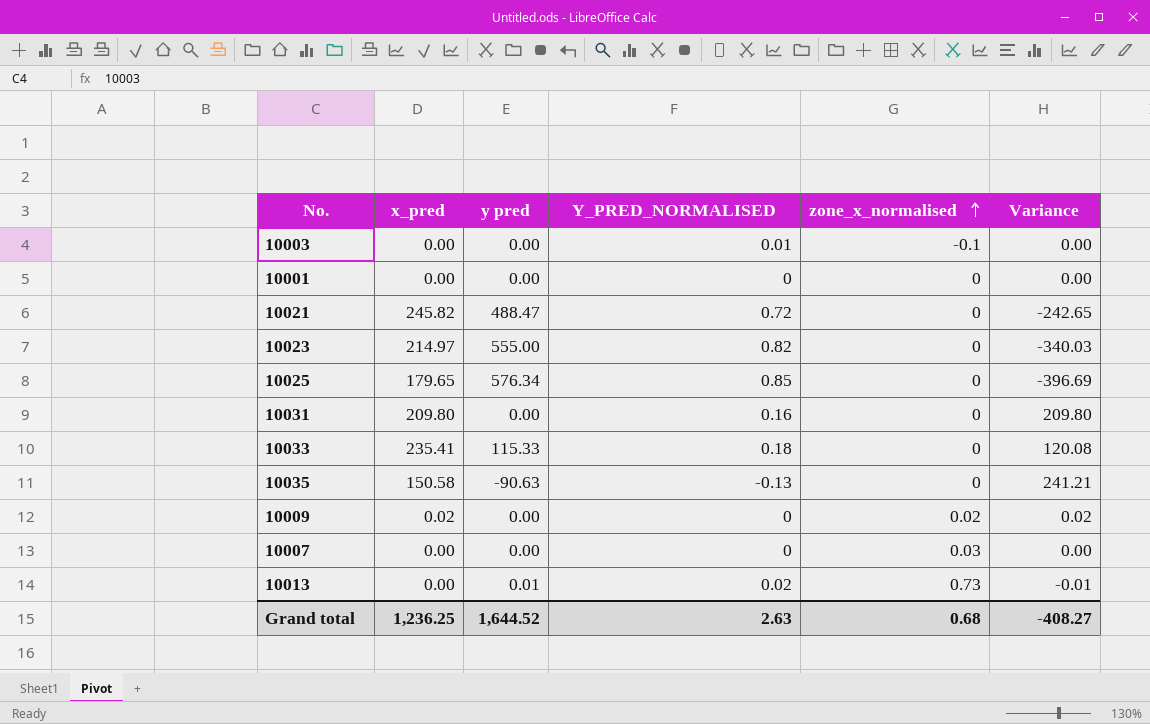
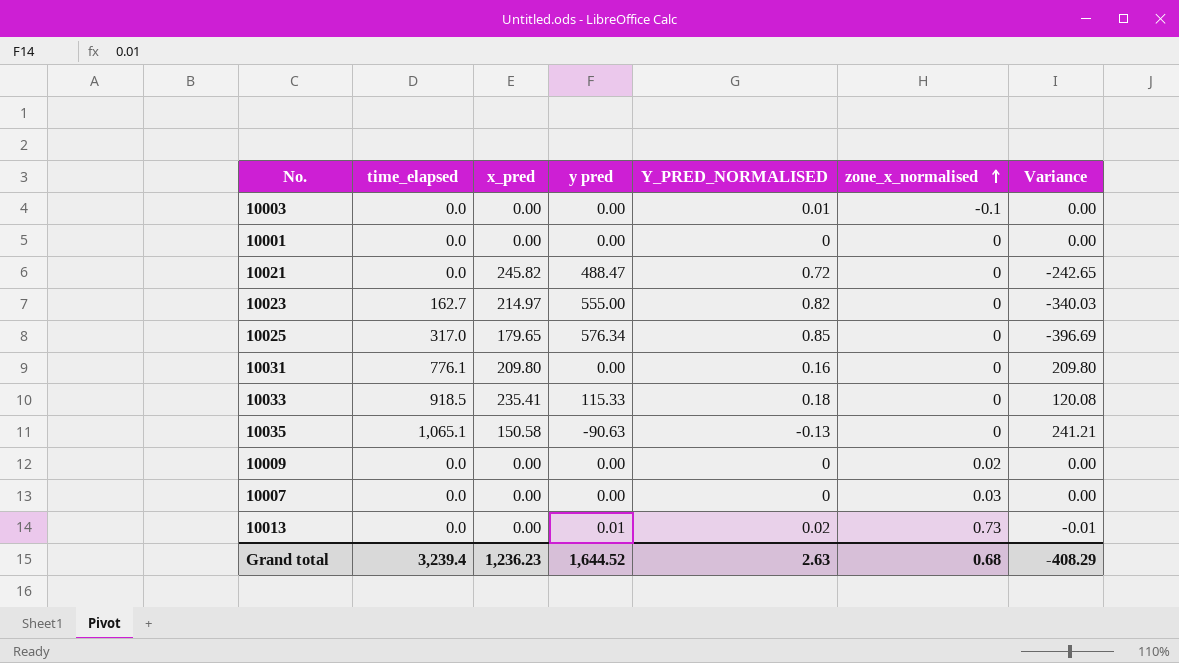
column time_elapsed | position: none -> 2
10009 | x_pred: 0.02 -> 0.00
10009 | Variance: 0.02 -> 0.00
Grand total | x_pred: 1,236.25 -> 1,236.23
Grand total | Variance: -408.27 -> -408.29

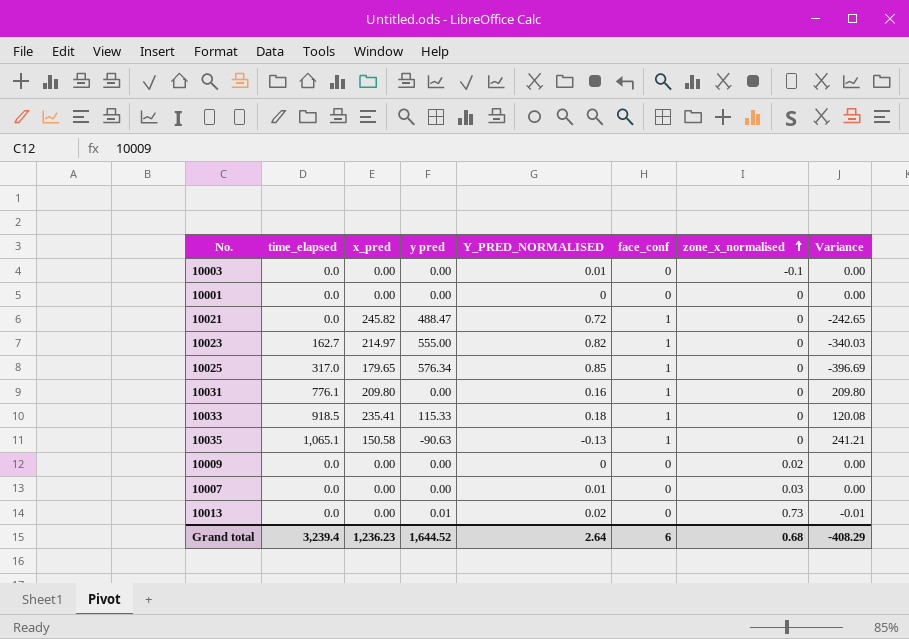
column face_conf | position: none -> 6
10007 | Y_PRED_NORMALISED: 0 -> 0.01
Grand total | Y_PRED_NORMALISED: 2.63 -> 2.64

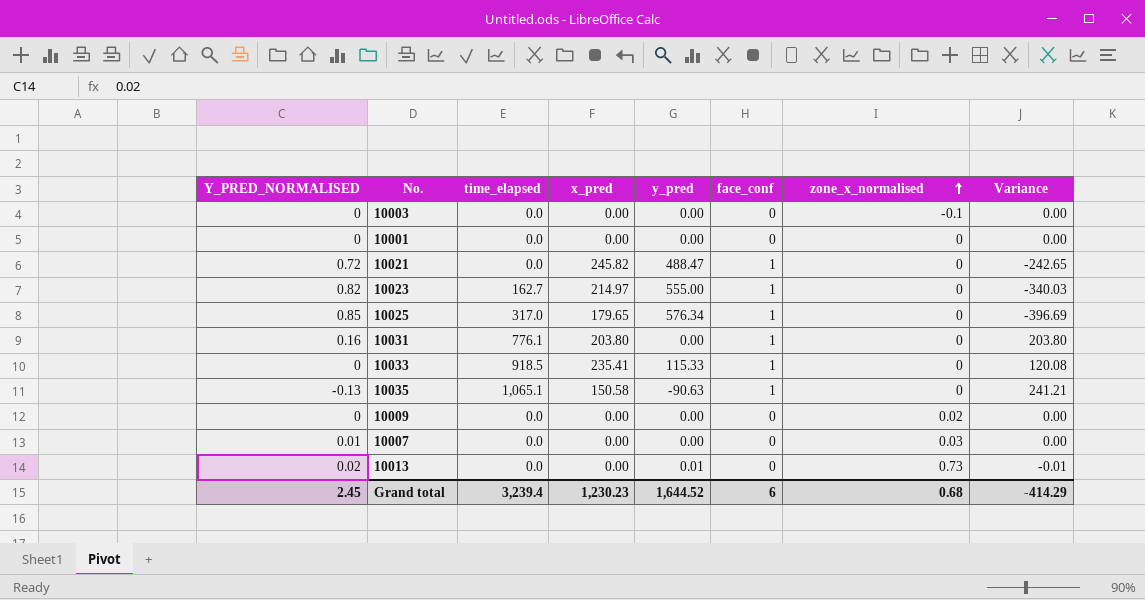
column Y_PRED_NORMALISED | position: 5 -> 1
column name: y pred -> y_pred
10003 | Y_PRED_NORMALISED: 0.01 -> 0
10031 | x_pred: 209.80 -> 203.80
10031 | Variance: 209.80 -> 203.80
10033 | Y_PRED_NORMALISED: 0.18 -> 0
Grand total | Y_PRED_NORMALISED: 2.64 -> 2.45
Grand total | x_pred: 1,236.23 -> 1,230.23
Grand total | Variance: -408.29 -> -414.29

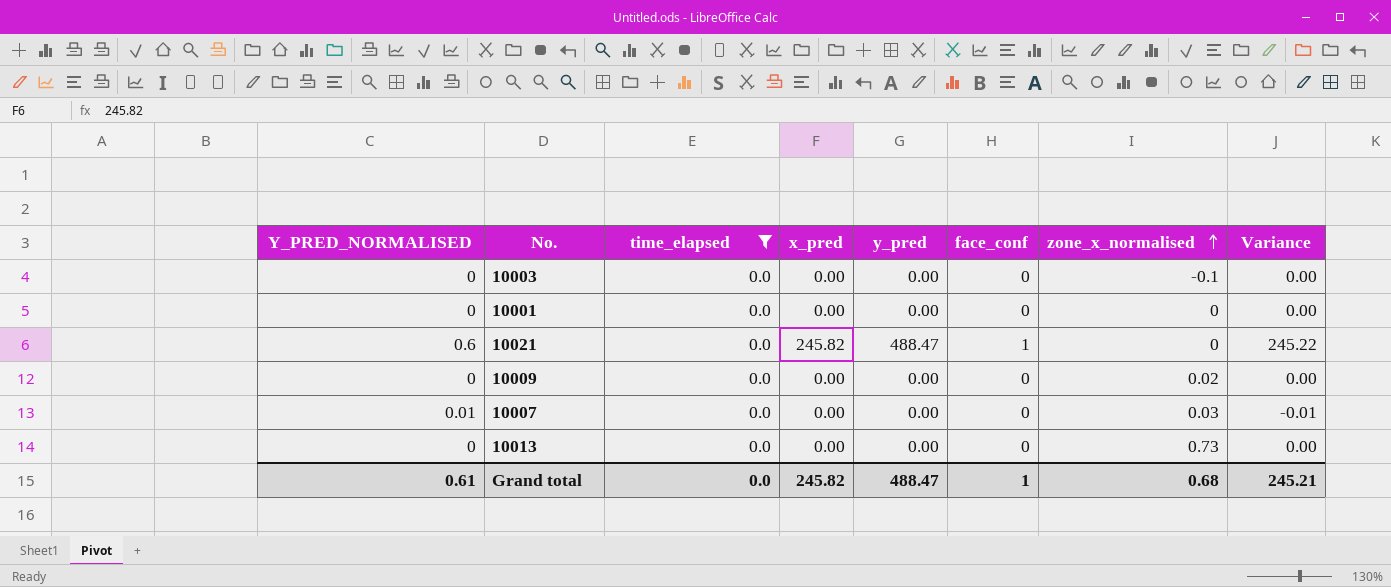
filter: none -> time_elapsed = 0.0
column Variance | formula: [x_pred] - [y_pred] -> [x_pred] - [Y_PRED_NORMALISED]
10021 | Y_PRED_NORMALISED: 0.72 -> 0.6
10013 | Y_PRED_NORMALISED: 0.02 -> 0
10013 | y_pred: 0.01 -> 0.00
Grand total | Y_PRED_NORMALISED: 2.45 -> 0.61
Grand total | time_elapsed: 3,239.4 -> 0.0
Grand total | x_pred: 1,230.23 -> 245.82
Grand total | y_pred: 1,644.52 -> 488.47
Grand total | face_conf: 6 -> 1
Grand total | Variance: -414.29 -> 245.21

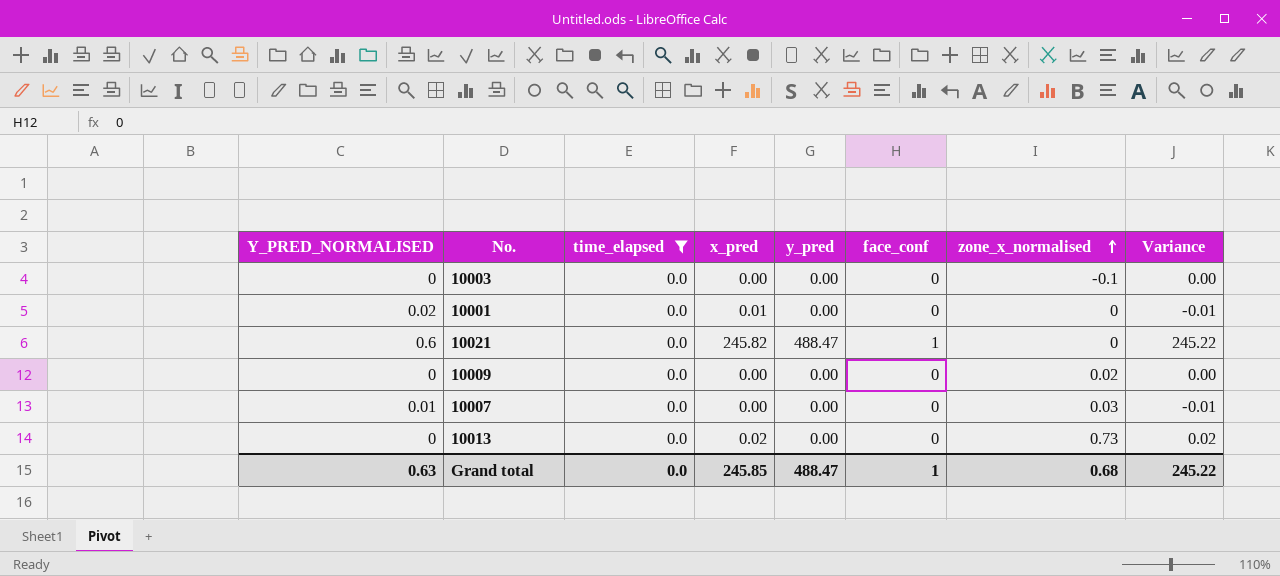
10001 | Y_PRED_NORMALISED: 0 -> 0.02
10001 | x_pred: 0.00 -> 0.01
10001 | Variance: 0.00 -> -0.01
10013 | x_pred: 0.00 -> 0.02
10013 | Variance: 0.00 -> 0.02
Grand total | Y_PRED_NORMALISED: 0.61 -> 0.63
Grand total | x_pred: 245.82 -> 245.85
Grand total | Variance: 245.21 -> 245.22

